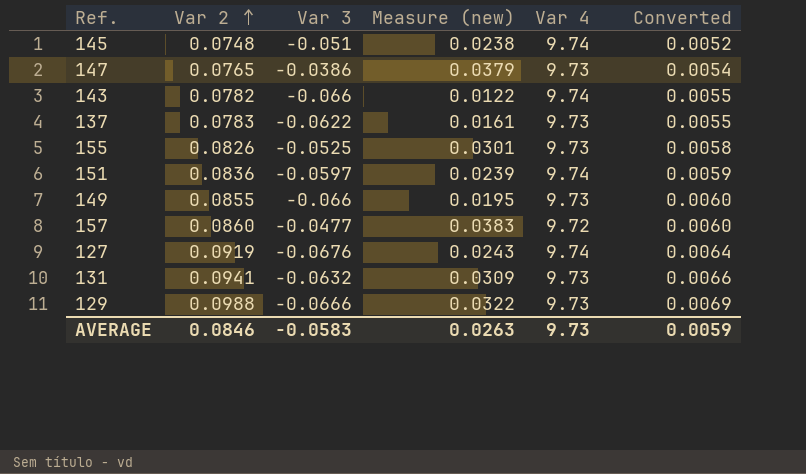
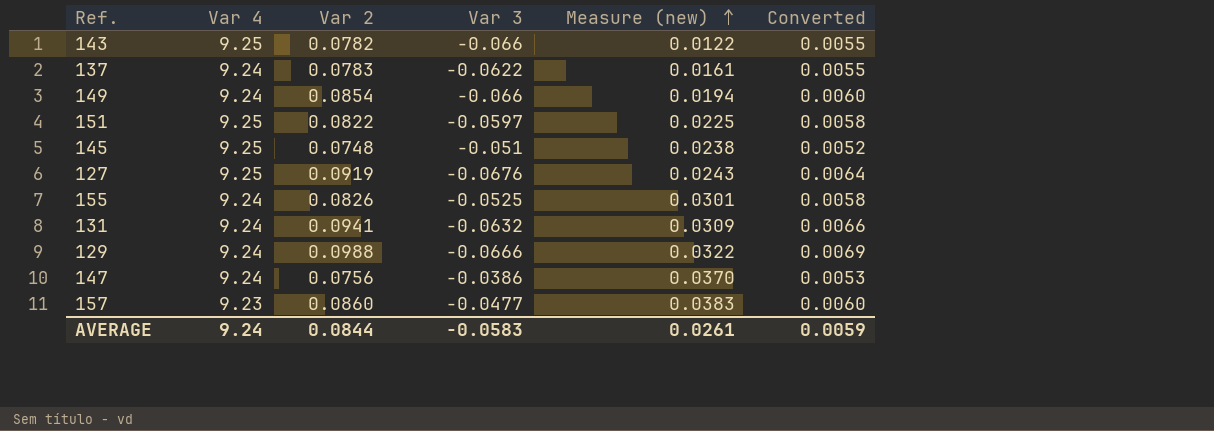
row order: Var 2 ascending -> Measure (new) ascending
column Var 4 | position: 5 -> 2
143 | Var 4: 9.74 -> 9.25
137 | Var 4: 9.73 -> 9.24
149 | Var 4: 9.73 -> 9.24
149 | Var 2: 0.0855 -> 0.0854
149 | Measure (new): 0.0195 -> 0.0194
151 | Var 4: 9.74 -> 9.25
151 | Var 2: 0.0836 -> 0.0822
151 | Measure (new): 0.0239 -> 0.0225
151 | Converted: 0.0059 -> 0.0058
145 | Var 4: 9.74 -> 9.25
127 | Var 4: 9.74 -> 9.25
155 | Var 4: 9.73 -> 9.24
131 | Var 4: 9.73 -> 9.24
129 | Var 4: 9.73 -> 9.24
147 | Var 4: 9.73 -> 9.24
147 | Var 2: 0.0765 -> 0.0756
147 | Measure (new): 0.0379 -> 0.0370
147 | Converted: 0.0054 -> 0.0053
157 | Var 4: 9.72 -> 9.23
AVERAGE | Var 4: 9.73 -> 9.24
AVERAGE | Var 2: 0.0846 -> 0.0844
AVERAGE | Measure (new): 0.0263 -> 0.0261

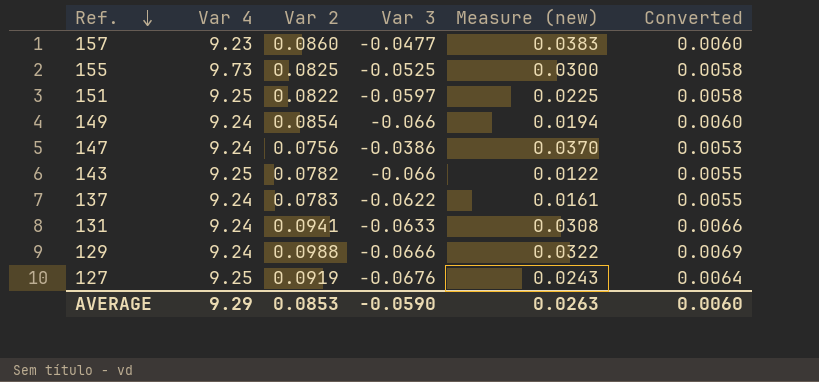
row order: Measure (new) ascending -> Ref. descending
row 145: 9.25 | 0.0748 | -0.051 | 0.0238 | 0.0052 -> none
155 | Var 4: 9.24 -> 9.73
155 | Var 2: 0.0826 -> 0.0825
155 | Measure (new): 0.0301 -> 0.0300
131 | Var 3: -0.0632 -> -0.0633
131 | Measure (new): 0.0309 -> 0.0308
AVERAGE | Var 4: 9.24 -> 9.29
AVERAGE | Var 2: 0.0844 -> 0.0853
AVERAGE | Var 3: -0.0583 -> -0.0590
AVERAGE | Measure (new): 0.0261 -> 0.0263
AVERAGE | Converted: 0.0059 -> 0.0060

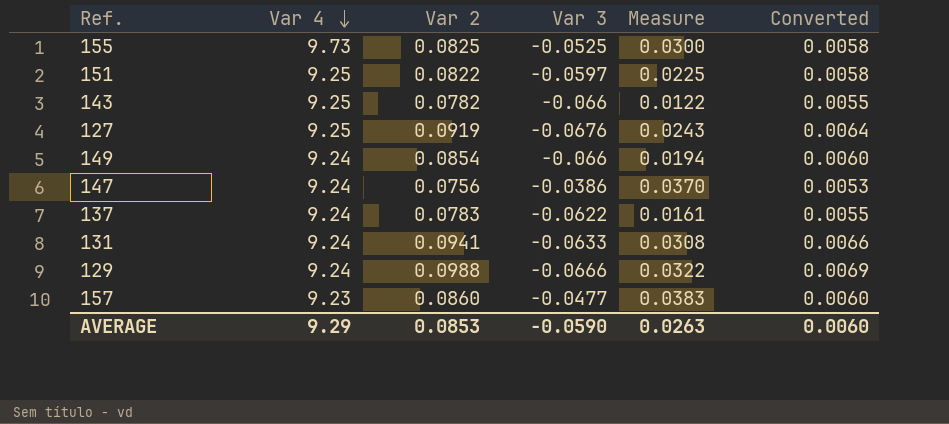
row order: Ref. descending -> Var 4 descending
column name: Measure (new) -> Measure

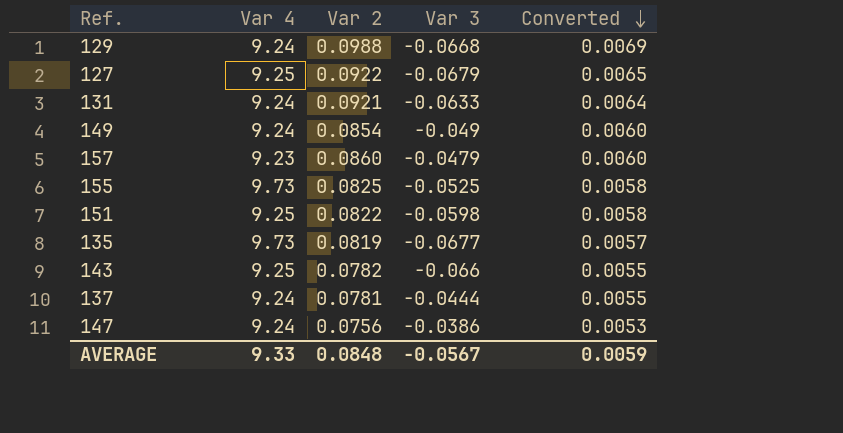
row order: Var 4 descending -> Converted descending
column Measure | formula: [Var 2] + [Var 3] -> none
129 | Var 3: -0.0666 -> -0.0668
127 | Var 2: 0.0919 -> 0.0922
127 | Var 3: -0.0676 -> -0.0679
127 | Converted: 0.0064 -> 0.0065
131 | Var 2: 0.0941 -> 0.0921
131 | Converted: 0.0066 -> 0.0064
149 | Var 3: -0.066 -> -0.049
157 | Var 3: -0.0477 -> -0.0479
151 | Var 3: -0.0597 -> -0.0598
row 135: none -> 9.73 | 0.0819 | -0.0677 | 0.0057
137 | Var 2: 0.0783 -> 0.0781
137 | Var 3: -0.0622 -> -0.0444
AVERAGE | Var 4: 9.29 -> 9.33
AVERAGE | Var 2: 0.0853 -> 0.0848
AVERAGE | Var 3: -0.0590 -> -0.0567
AVERAGE | Converted: 0.0060 -> 0.0059

